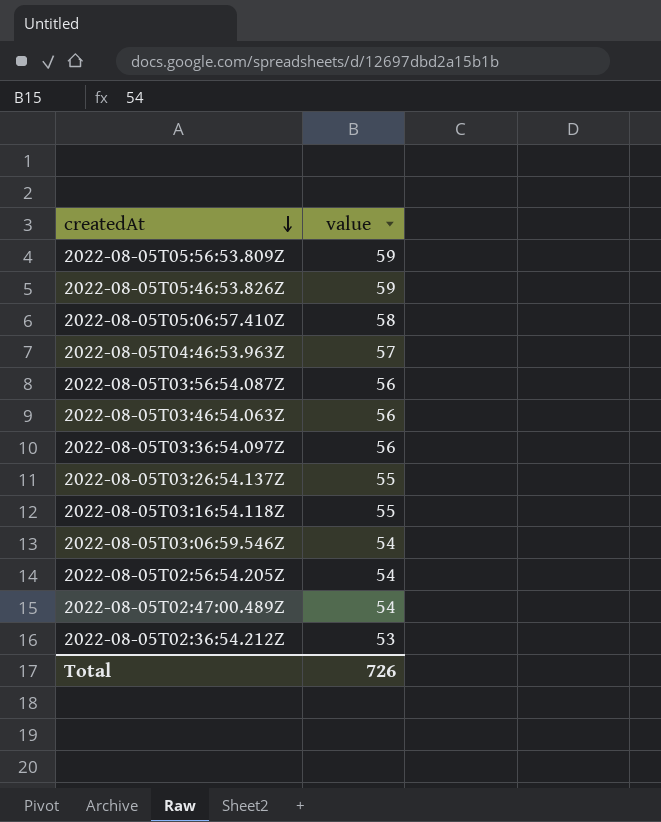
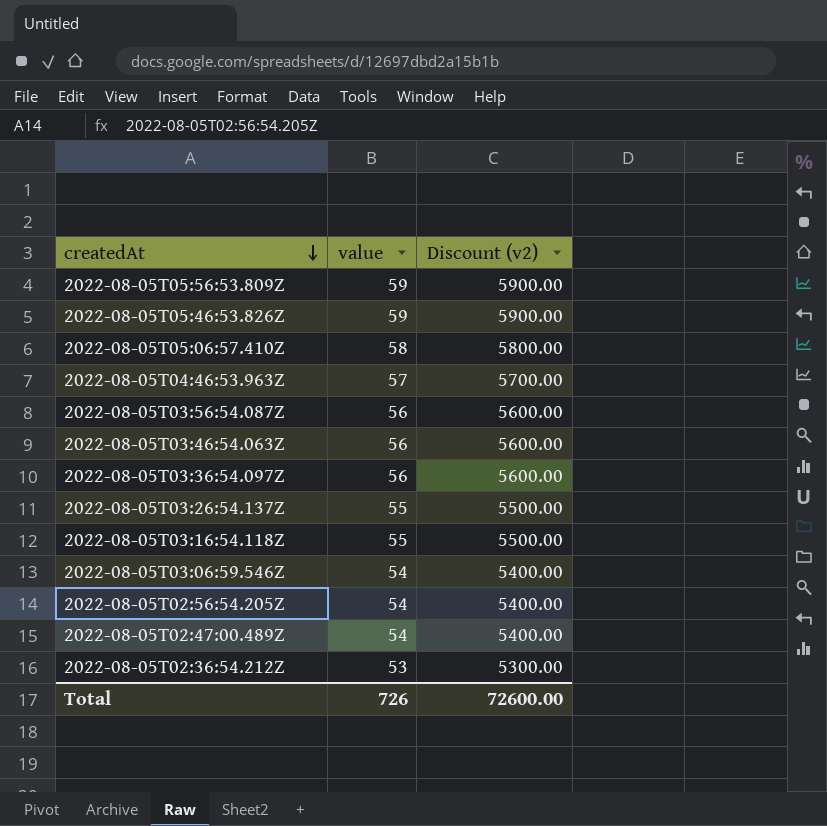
column Discount (v2) | formula: none -> [value] * 100

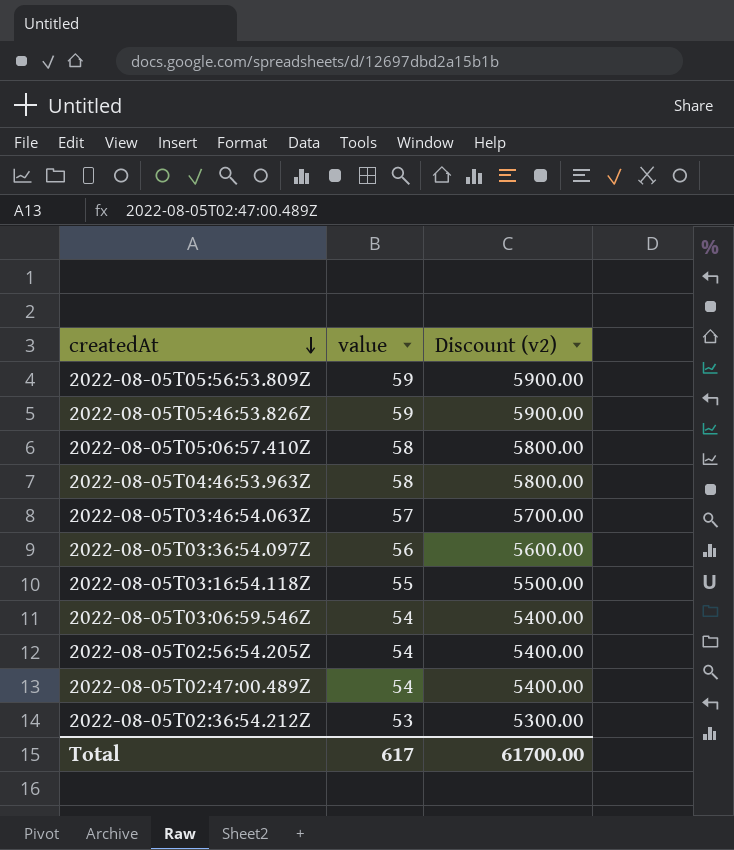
row 2022-08-05T03:56:54.087Z: 56 | 5600.00 -> none
row 2022-08-05T03:26:54.137Z: 55 | 5500.00 -> none
2022-08-05T04:46:53.963Z | value: 57 -> 58
2022-08-05T04:46:53.963Z | Discount (v2): 5700.00 -> 5800.00
2022-08-05T03:46:54.063Z | value: 56 -> 57
2022-08-05T03:46:54.063Z | Discount (v2): 5600.00 -> 5700.00
Total | value: 726 -> 617
Total | Discount (v2): 72600.00 -> 61700.00

